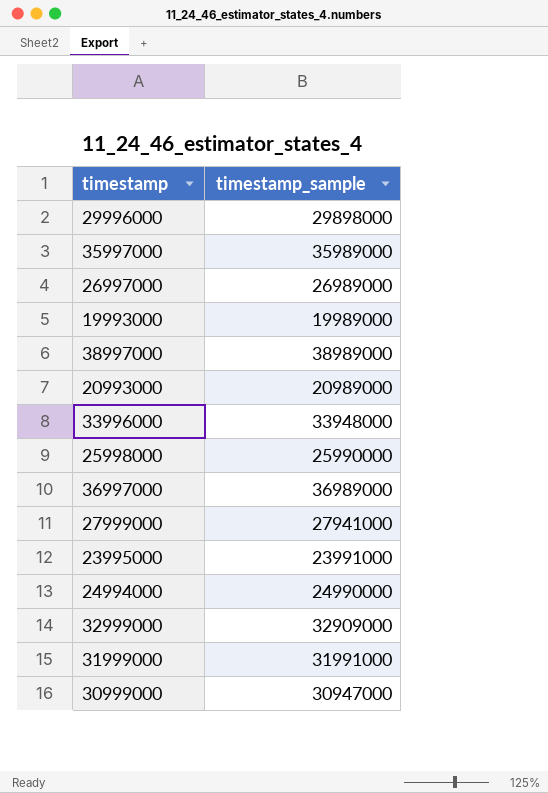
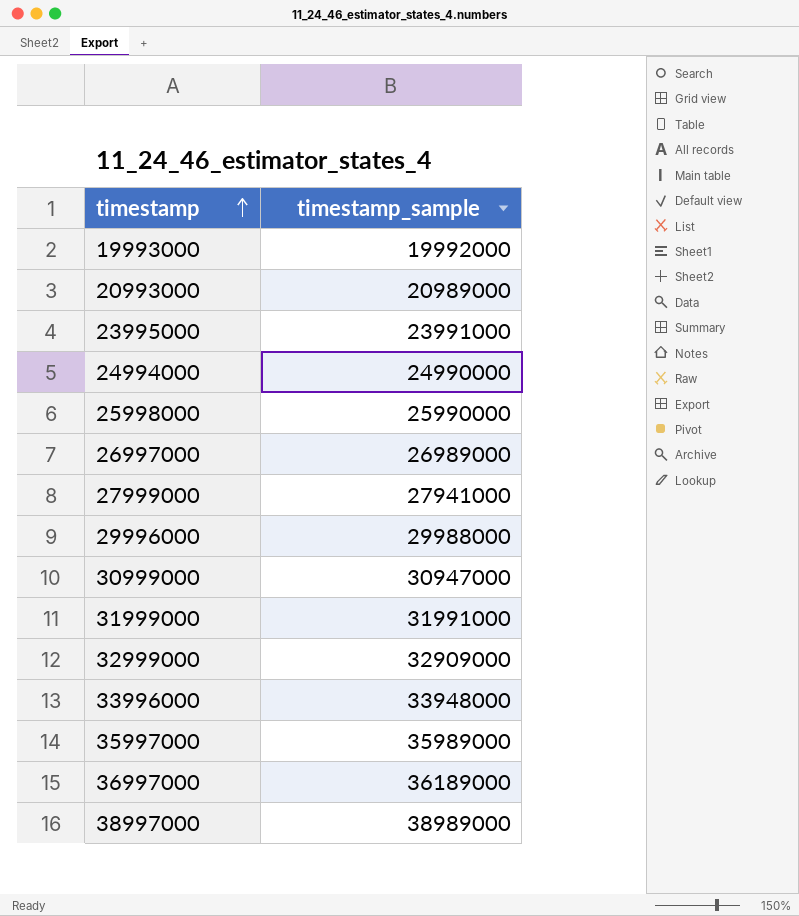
row order: none -> timestamp ascending
19993000 | timestamp_sample: 19989000 -> 19992000
29996000 | timestamp_sample: 29898000 -> 29988000
36997000 | timestamp_sample: 36989000 -> 36189000

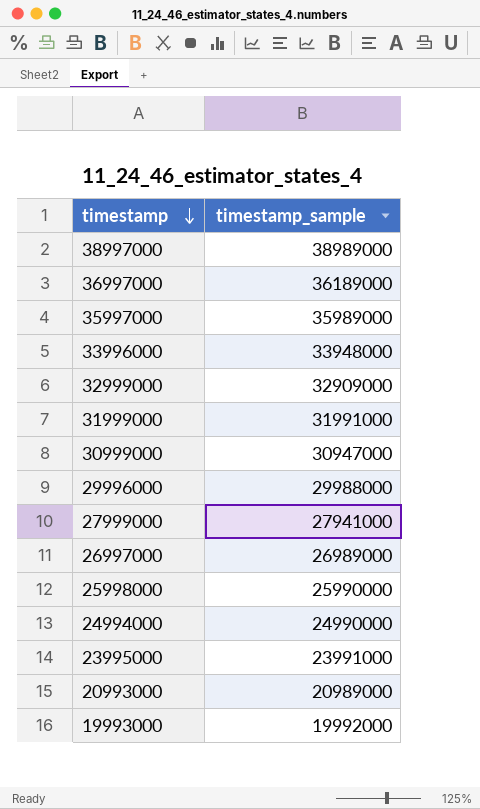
row order: timestamp ascending -> timestamp descending

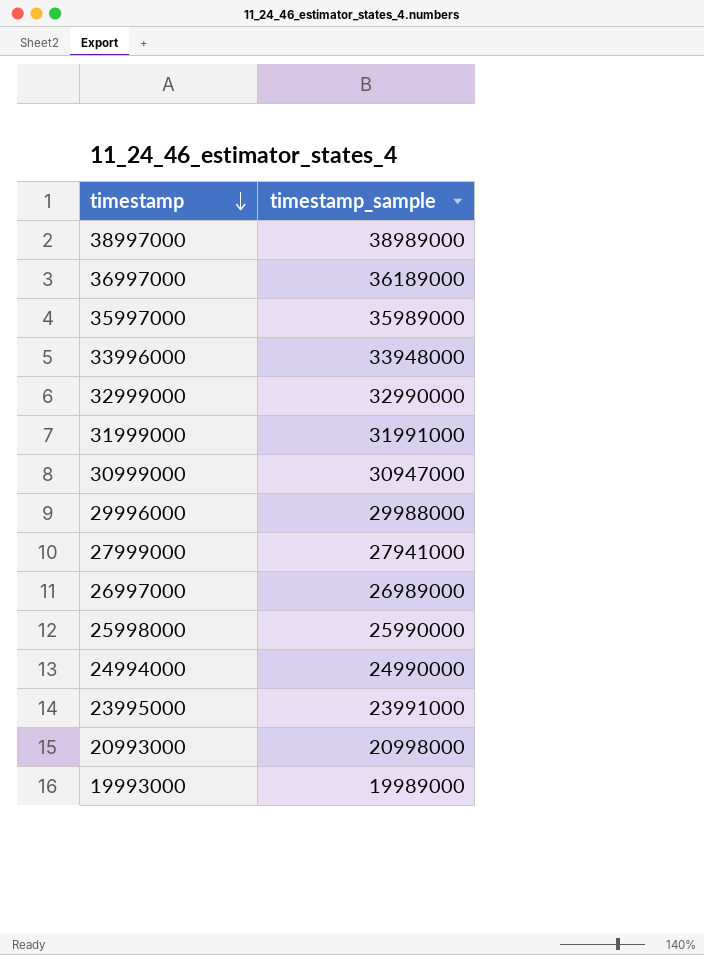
32999000 | timestamp_sample: 32909000 -> 32990000
20993000 | timestamp_sample: 20989000 -> 20998000
19993000 | timestamp_sample: 19992000 -> 19989000

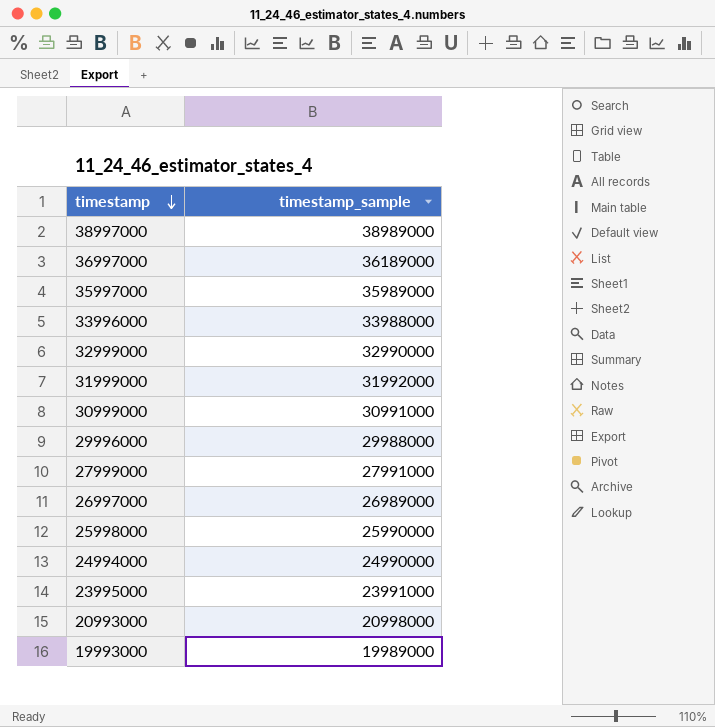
33996000 | timestamp_sample: 33948000 -> 33988000
31999000 | timestamp_sample: 31991000 -> 31992000
30999000 | timestamp_sample: 30947000 -> 30991000
27999000 | timestamp_sample: 27941000 -> 27991000

